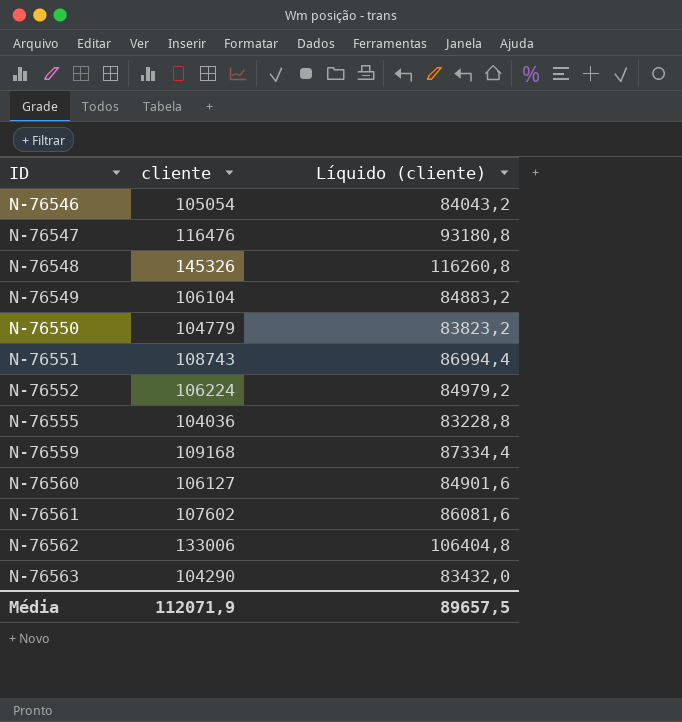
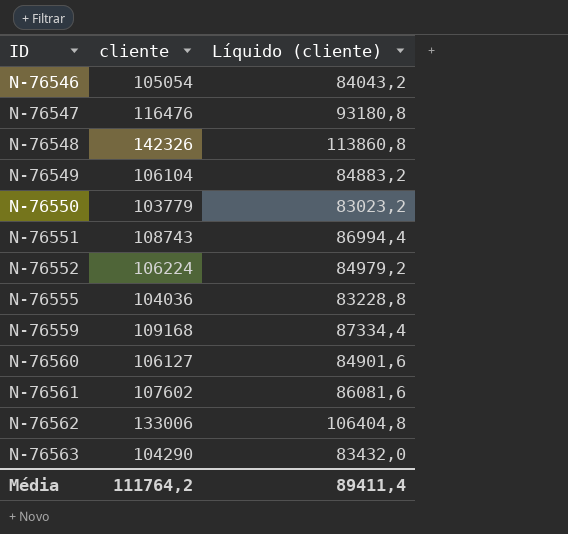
N-76548 | cliente: 145326 -> 142326
N-76548 | Líquido (cliente): 116260,8 -> 113860,8
N-76550 | cliente: 104779 -> 103779
N-76550 | Líquido (cliente): 83823,2 -> 83023,2
Média | cliente: 112071,9 -> 111764,2
Média | Líquido (cliente): 89657,5 -> 89411,4

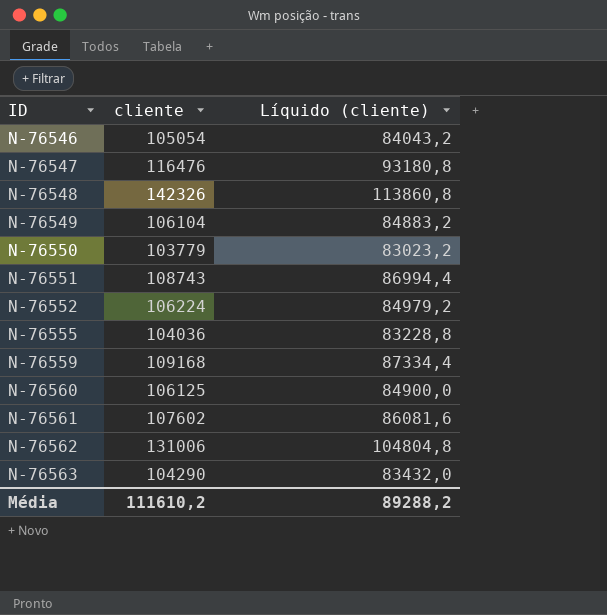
N-76560 | cliente: 106127 -> 106125
N-76560 | Líquido (cliente): 84901,6 -> 84900,0
N-76562 | cliente: 133006 -> 131006
N-76562 | Líquido (cliente): 106404,8 -> 104804,8
Média | cliente: 111764,2 -> 111610,2
Média | Líquido (cliente): 89411,4 -> 89288,2

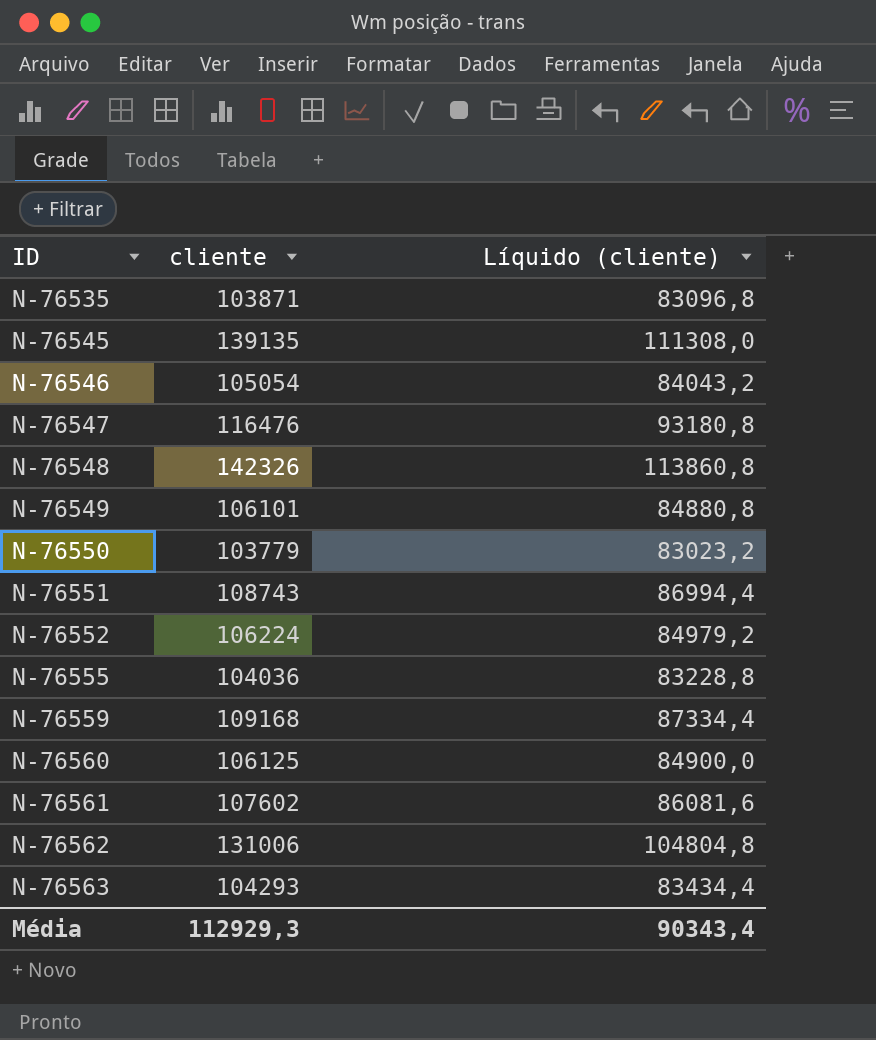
row N-76535: none -> 103871 | 83096,8
row N-76545: none -> 139135 | 111308,0
N-76549 | cliente: 106104 -> 106101
N-76549 | Líquido (cliente): 84883,2 -> 84880,8
N-76563 | cliente: 104290 -> 104293
N-76563 | Líquido (cliente): 83432,0 -> 83434,4
Média | cliente: 111610,2 -> 112929,3
Média | Líquido (cliente): 89288,2 -> 90343,4

